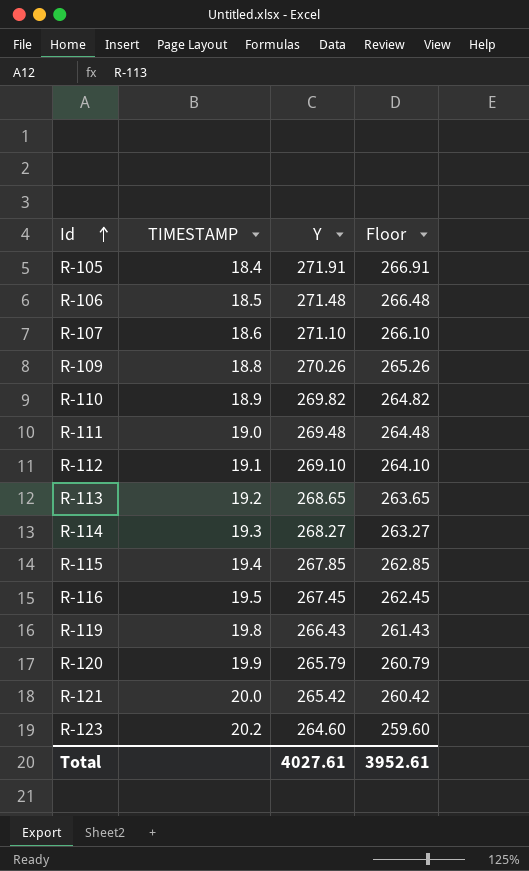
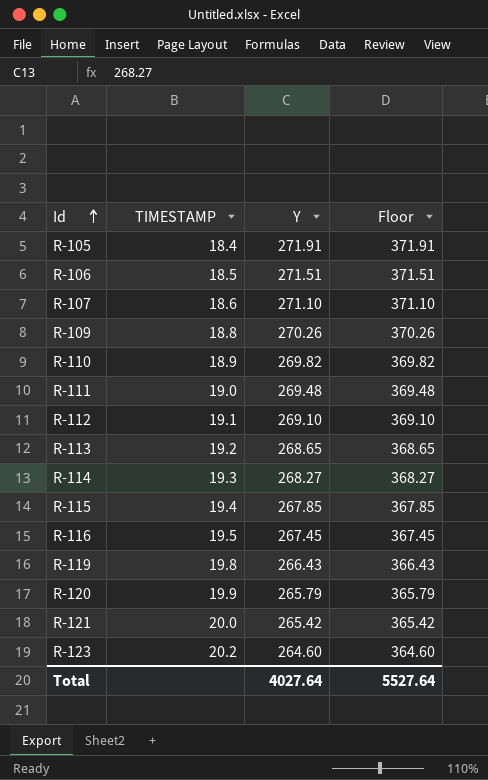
column Floor | formula: [Y] - 5 -> [Y] + 100
R-106 | Y: 271.48 -> 271.51
Total | Y: 4027.61 -> 4027.64
Total | Floor: 3952.61 -> 5527.64

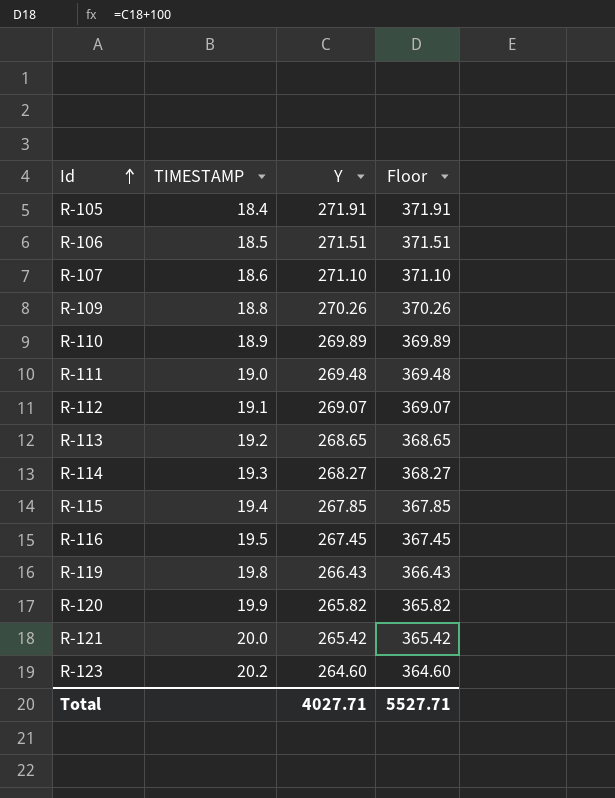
R-110 | Y: 269.82 -> 269.89
R-110 | Floor: 369.82 -> 369.89
R-112 | Y: 269.10 -> 269.07
R-112 | Floor: 369.10 -> 369.07
R-120 | Y: 265.79 -> 265.82
R-120 | Floor: 365.79 -> 365.82
Total | Y: 4027.64 -> 4027.71
Total | Floor: 5527.64 -> 5527.71

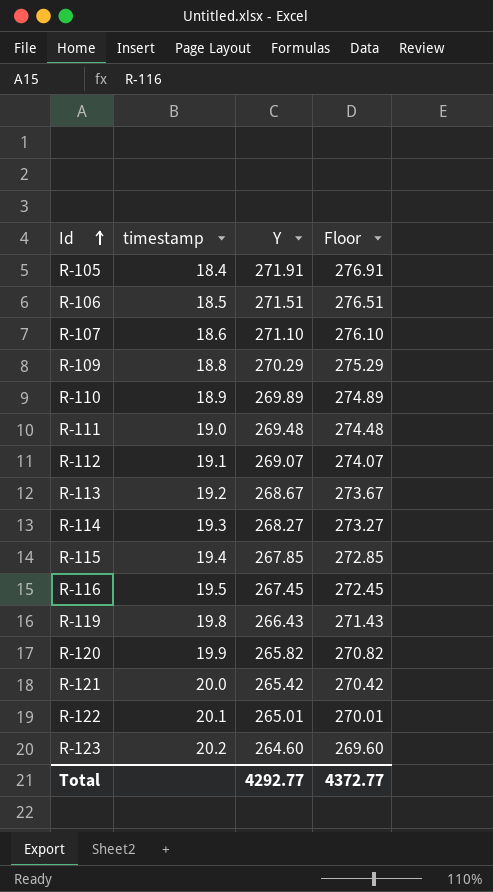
column name: TIMESTAMP -> timestamp
column Floor | formula: [Y] + 100 -> [Y] + 5
R-109 | Y: 270.26 -> 270.29
R-113 | Y: 268.65 -> 268.67
row R-122: none -> 20.1 | 265.01 | 270.01
Total | Y: 4027.71 -> 4292.77
Total | Floor: 5527.71 -> 4372.77

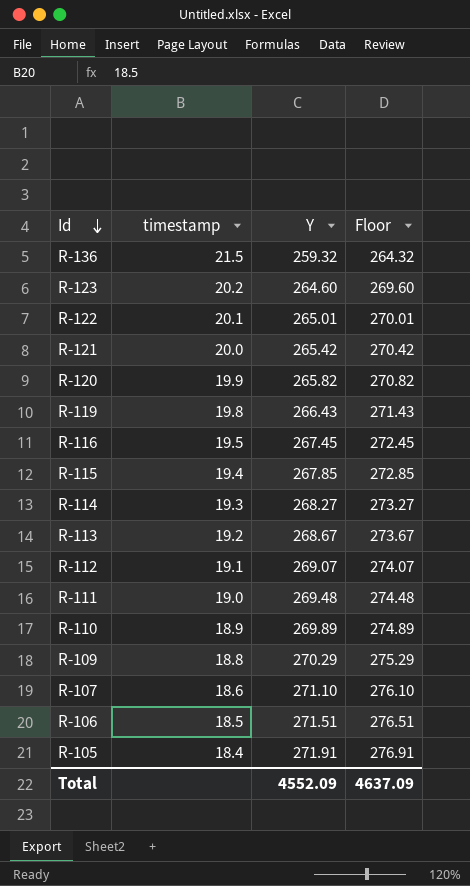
row order: Id ascending -> Id descending
row R-136: none -> 21.5 | 259.32 | 264.32
Total | Y: 4292.77 -> 4552.09
Total | Floor: 4372.77 -> 4637.09

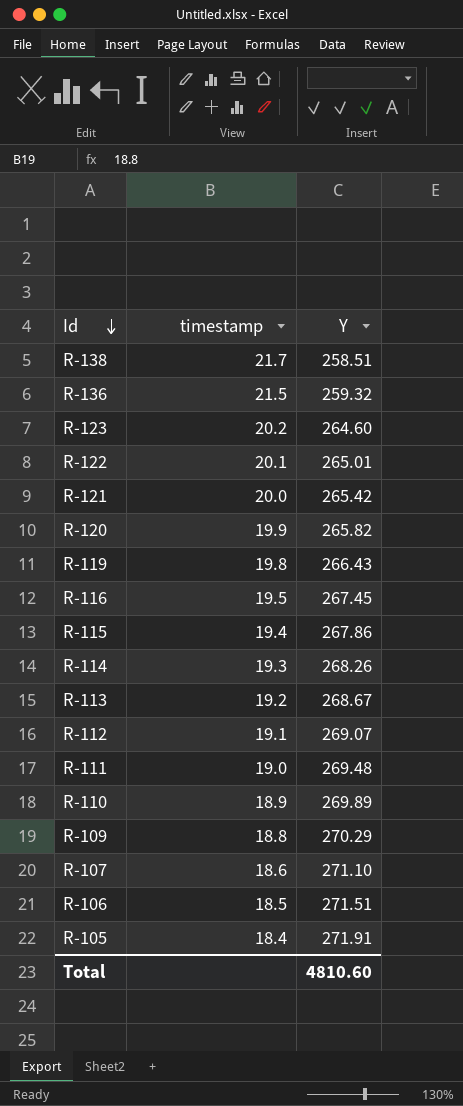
column Floor | formula: [Y] + 5 -> none
row R-138: none -> 21.7 | 258.51
R-115 | Y: 267.85 -> 267.86
R-114 | Y: 268.27 -> 268.26
Total | Y: 4552.09 -> 4810.60

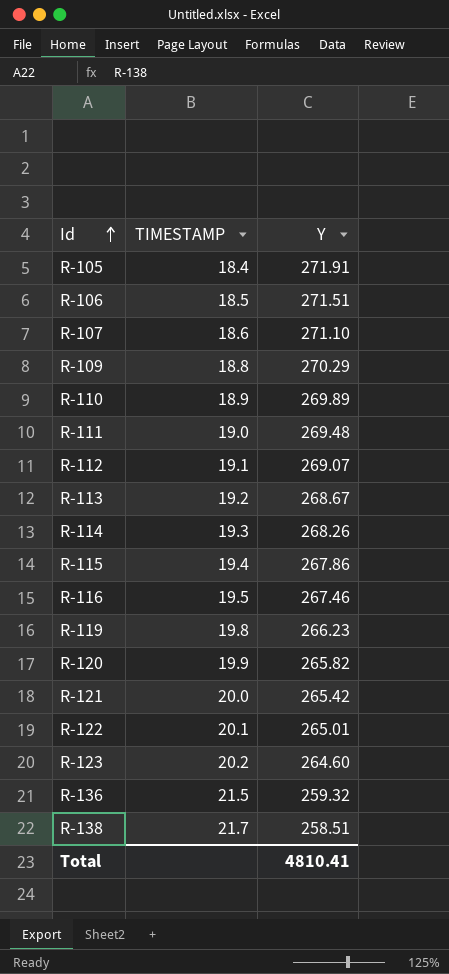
row order: Id descending -> Id ascending
column name: timestamp -> TIMESTAMP
R-116 | Y: 267.45 -> 267.46
R-119 | Y: 266.43 -> 266.23
Total | Y: 4810.60 -> 4810.41

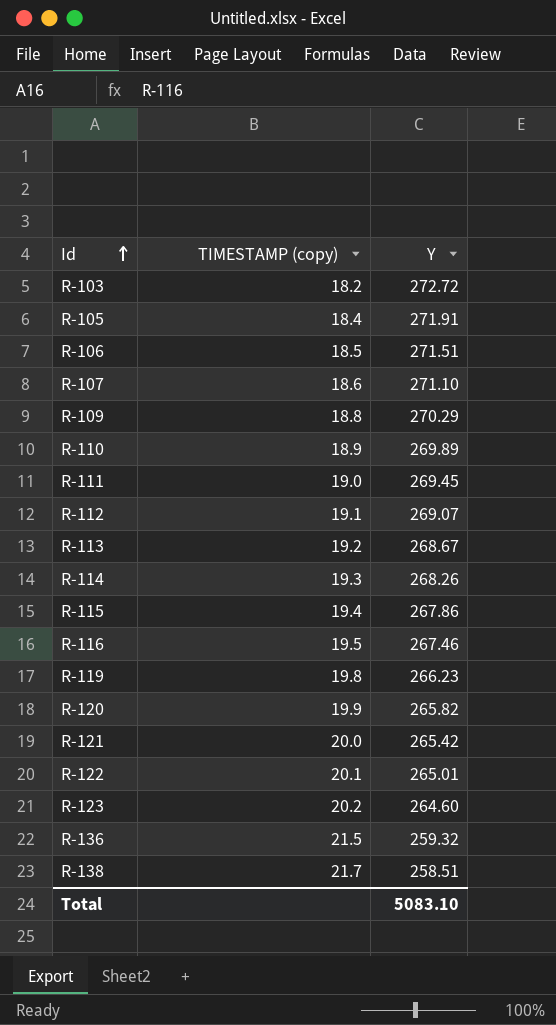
column name: TIMESTAMP -> TIMESTAMP (copy)
row R-103: none -> 18.2 | 272.72
R-111 | Y: 269.48 -> 269.45
Total | Y: 4810.41 -> 5083.10

